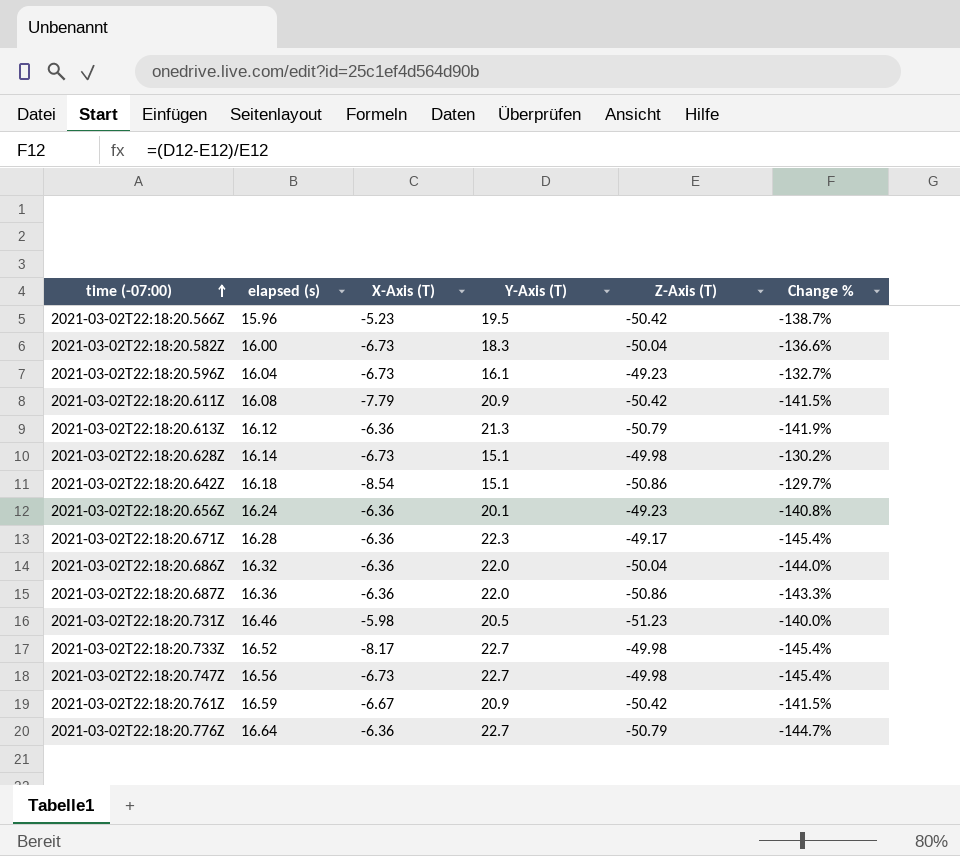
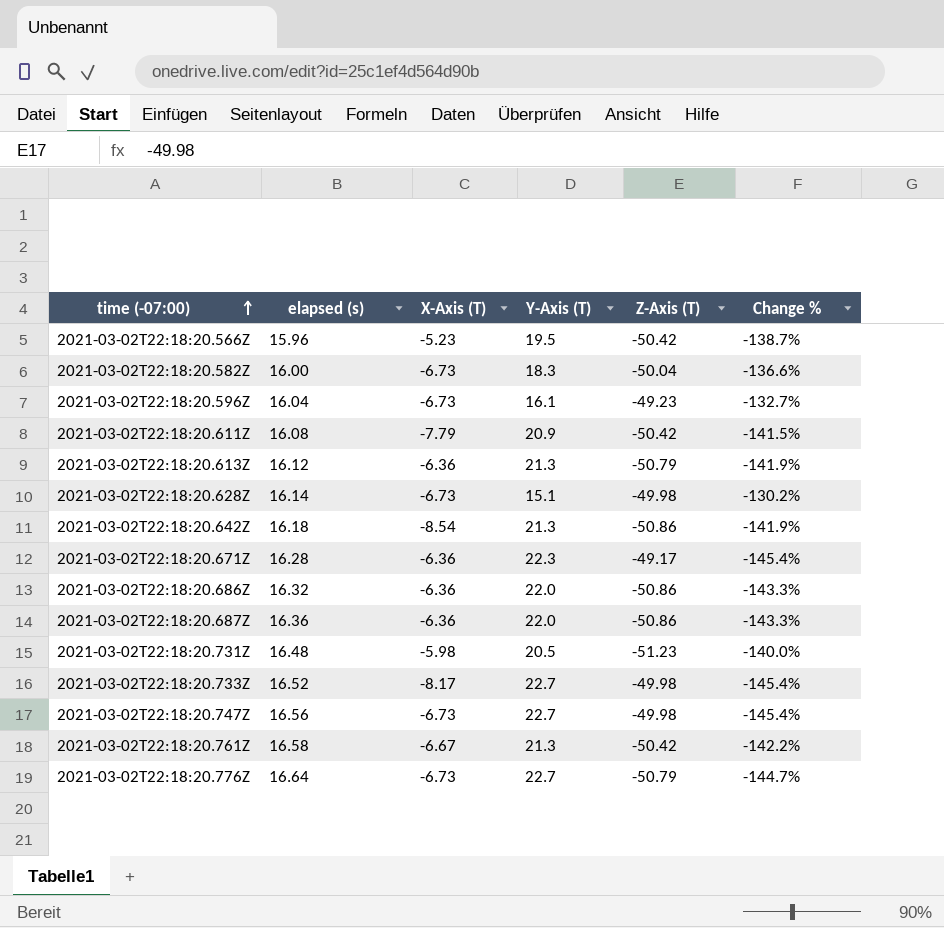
row 2021-03-02T22:18:20.656Z: 16.24 | -6.36 | 20.1 | -49.23 | -140.8% -> none
2021-03-02T22:18:20.642Z | Y-Axis (T): 15.1 -> 21.3
2021-03-02T22:18:20.642Z | Change %: -129.7% -> -141.9%
2021-03-02T22:18:20.686Z | Z-Axis (T): -50.04 -> -50.86
2021-03-02T22:18:20.686Z | Change %: -144.0% -> -143.3%
2021-03-02T22:18:20.731Z | elapsed (s): 16.46 -> 16.48
2021-03-02T22:18:20.761Z | elapsed (s): 16.59 -> 16.58
2021-03-02T22:18:20.761Z | Y-Axis (T): 20.9 -> 21.3
2021-03-02T22:18:20.761Z | Change %: -141.5% -> -142.2%
2021-03-02T22:18:20.776Z | X-Axis (T): -6.36 -> -6.73

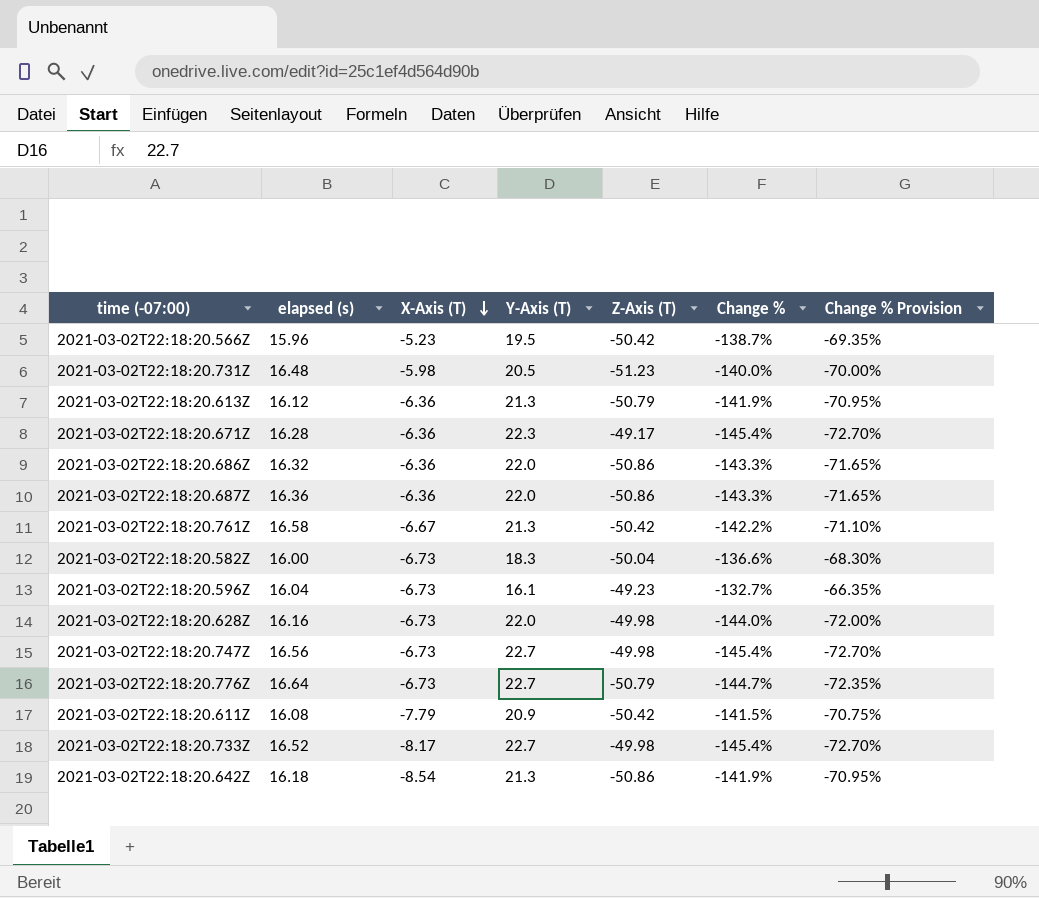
row order: time (-07:00) ascending -> X-Axis (T) descending
column Change % Provision | formula: none -> [Change %] * 0.5
2021-03-02T22:18:20.628Z | elapsed (s): 16.14 -> 16.16
2021-03-02T22:18:20.628Z | Y-Axis (T): 15.1 -> 22.0
2021-03-02T22:18:20.628Z | Change %: -130.2% -> -144.0%

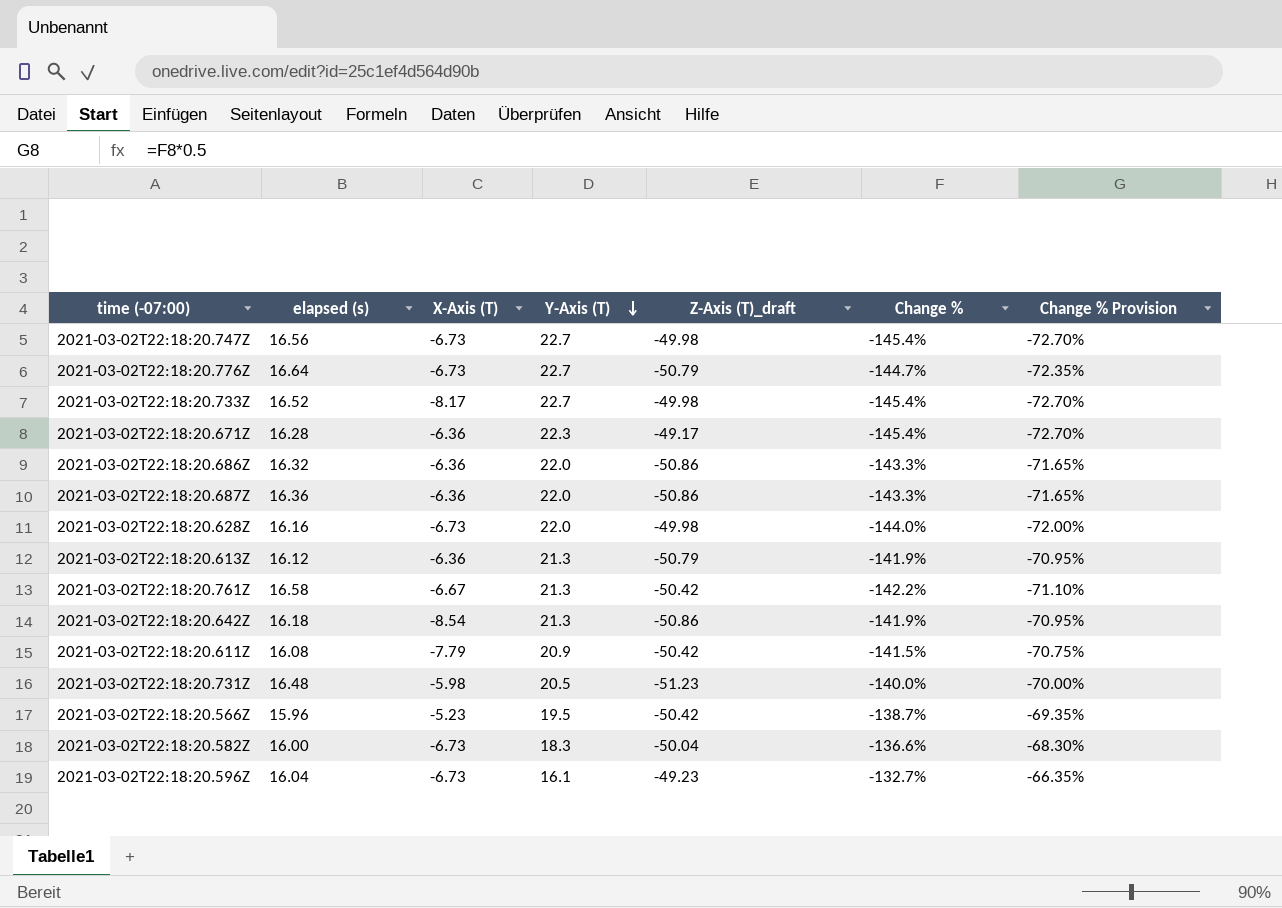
row order: X-Axis (T) descending -> Y-Axis (T) descending
column name: Z-Axis (T) -> Z-Axis (T)_draft

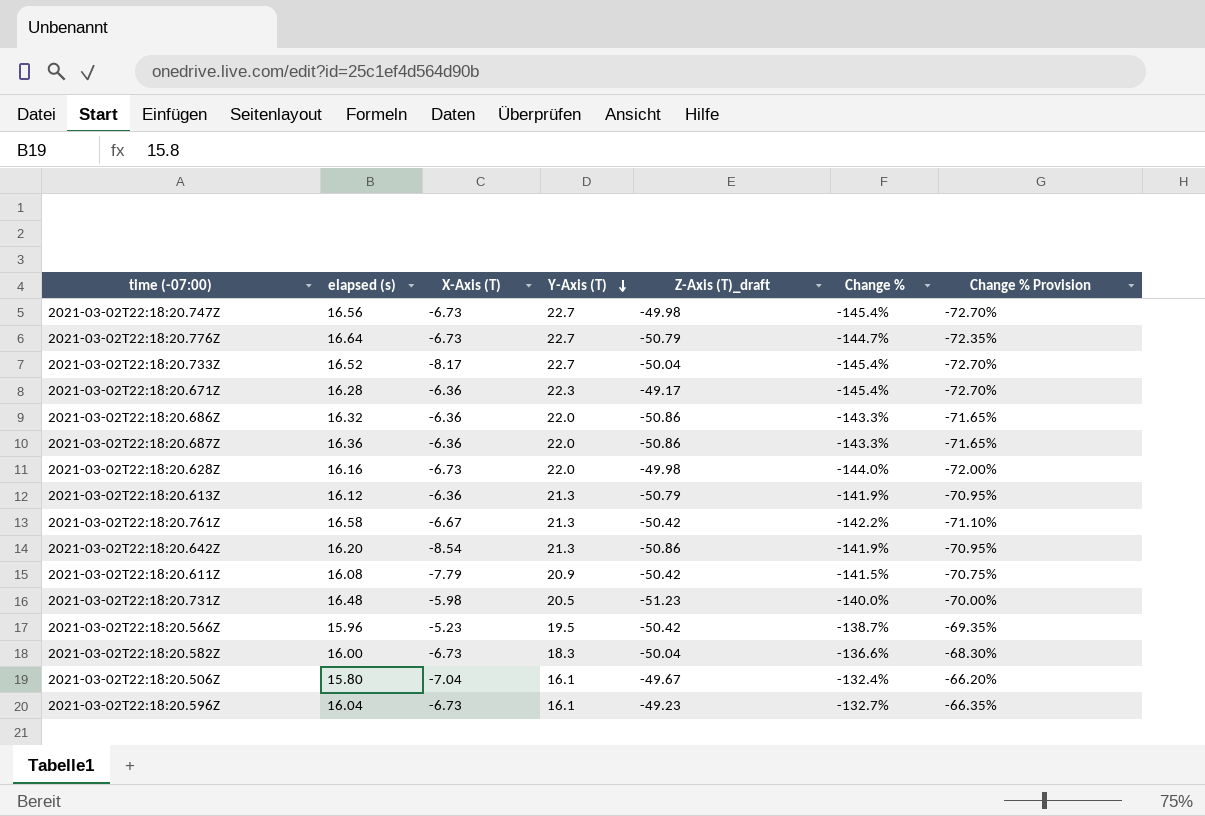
2021-03-02T22:18:20.733Z | Z-Axis (T)_draft: -49.98 -> -50.04
2021-03-02T22:18:20.642Z | elapsed (s): 16.18 -> 16.20
row 2021-03-02T22:18:20.506Z: none -> 15.80 | -7.04 | 16.1 | -49.67 | -132.4% | -66.20%

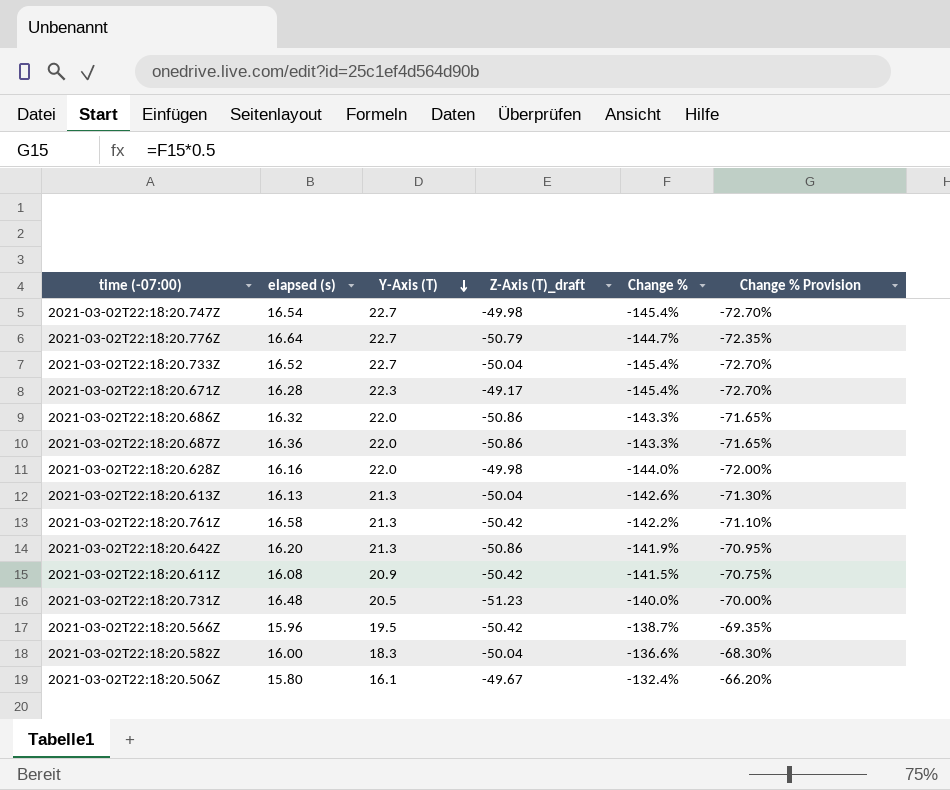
column X-Axis (T) | position: 3 -> none
row 2021-03-02T22:18:20.596Z: 16.04 | -6.73 | 16.1 | -49.23 | -132.7% | -66.35% -> none
2021-03-02T22:18:20.747Z | elapsed (s): 16.56 -> 16.54
2021-03-02T22:18:20.613Z | elapsed (s): 16.12 -> 16.13
2021-03-02T22:18:20.613Z | Z-Axis (T)_draft: -50.79 -> -50.04
2021-03-02T22:18:20.613Z | Change %: -141.9% -> -142.6%
2021-03-02T22:18:20.613Z | Change % Provision: -70.95% -> -71.30%

